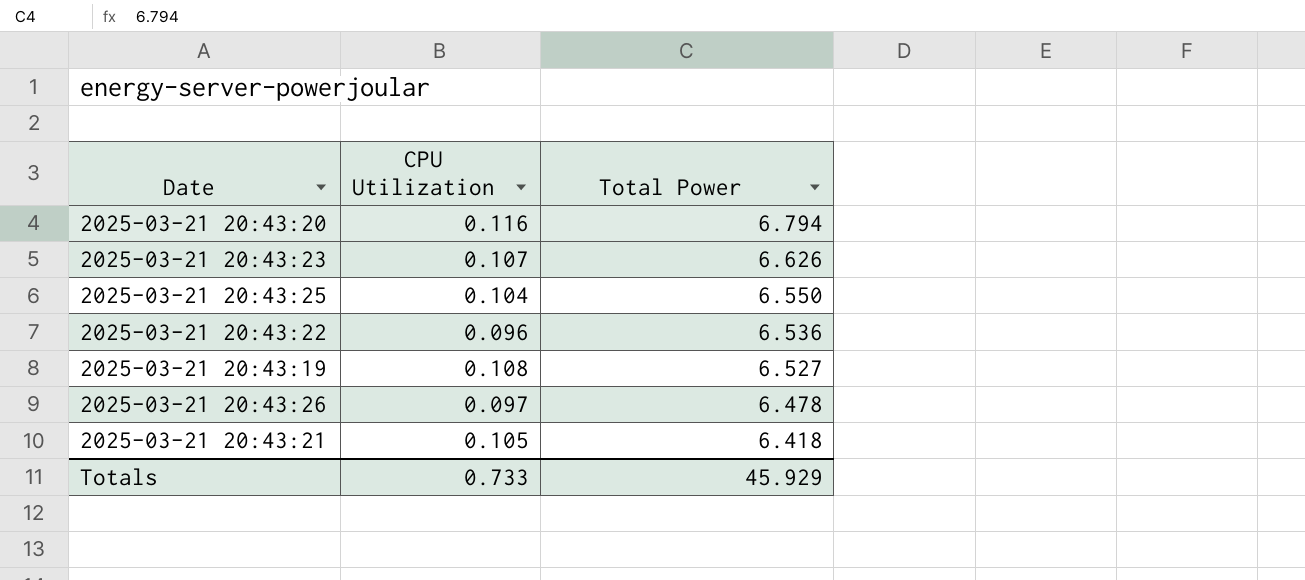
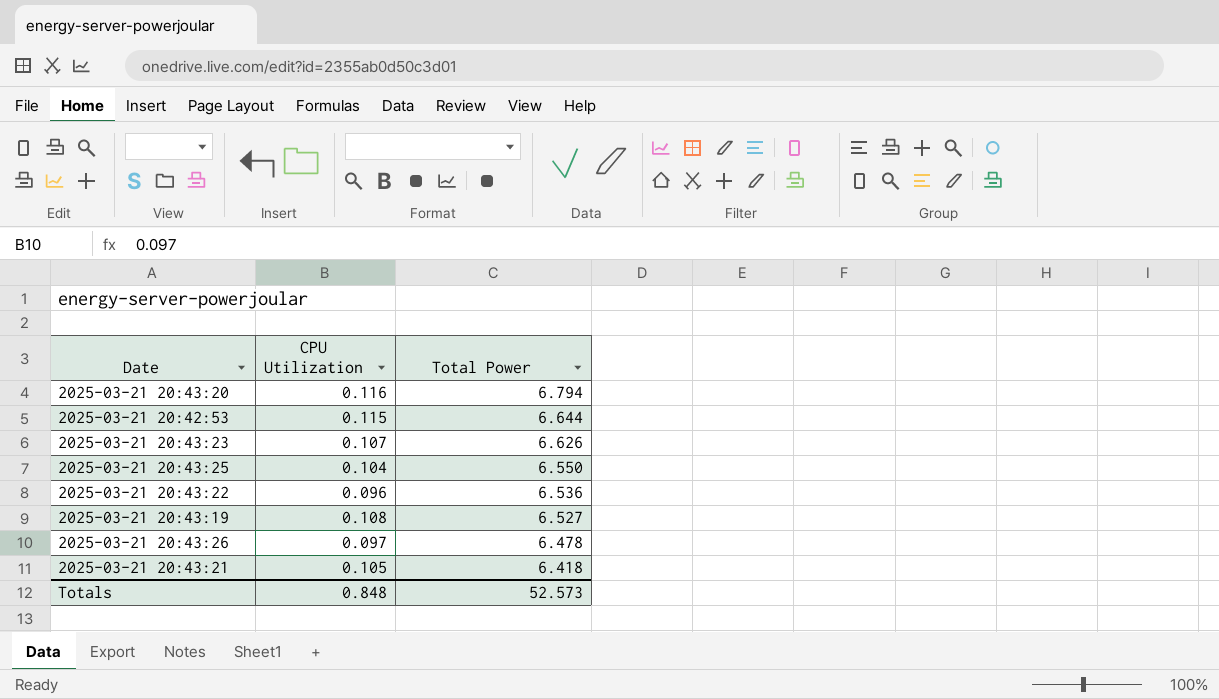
row 2025-03-21 20:42:53: none -> 0.115 | 6.644
Totals | CPU Utilization: 0.733 -> 0.848
Totals | Total Power: 45.929 -> 52.573

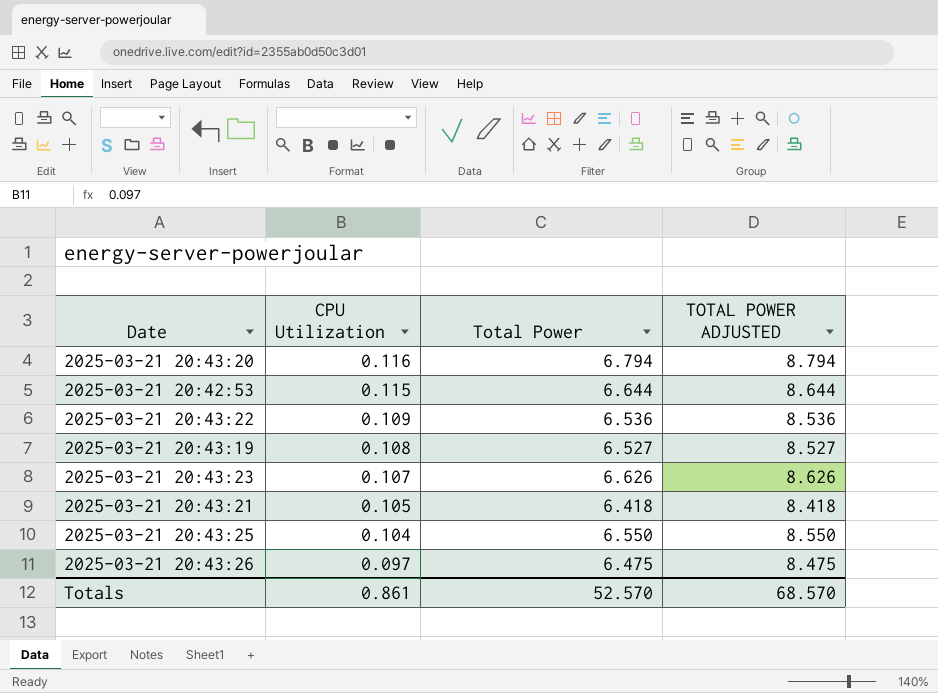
row order: Total Power descending -> CPU Utilization descending
column TOTAL POWER ADJUSTED | formula: none -> [Total Power] + 2
2025-03-21 20:43:22 | CPU Utilization: 0.096 -> 0.109
2025-03-21 20:43:26 | Total Power: 6.478 -> 6.475
Totals | CPU Utilization: 0.848 -> 0.861
Totals | Total Power: 52.573 -> 52.570

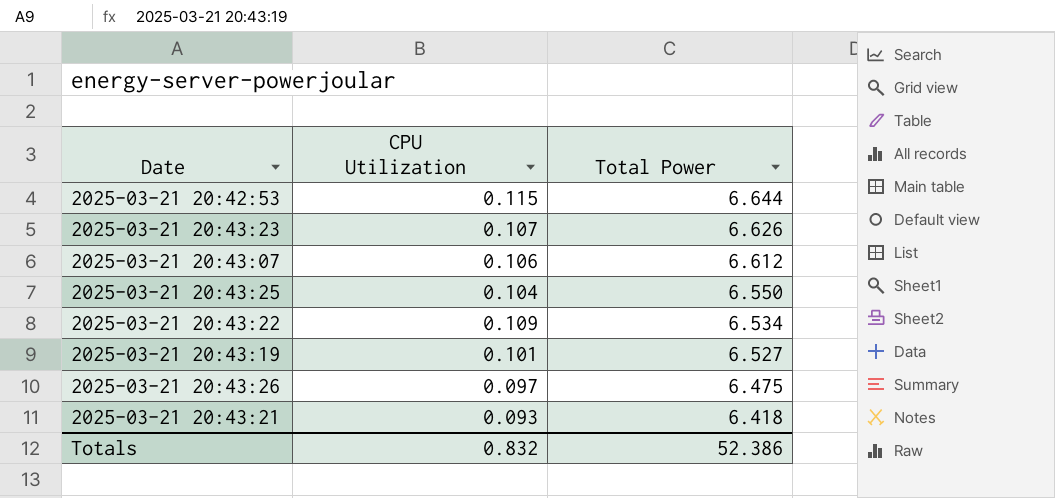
row order: CPU Utilization descending -> Total Power descending
column TOTAL POWER ADJUSTED | formula: [Total Power] + 2 -> none
row 2025-03-21 20:43:20: 0.116 | 6.794 | 8.794 -> none
row 2025-03-21 20:43:07: none -> 0.106 | 6.612
2025-03-21 20:43:22 | Total Power: 6.536 -> 6.534
2025-03-21 20:43:19 | CPU Utilization: 0.108 -> 0.101
2025-03-21 20:43:21 | CPU Utilization: 0.105 -> 0.093
Totals | CPU Utilization: 0.861 -> 0.832
Totals | Total Power: 52.570 -> 52.386

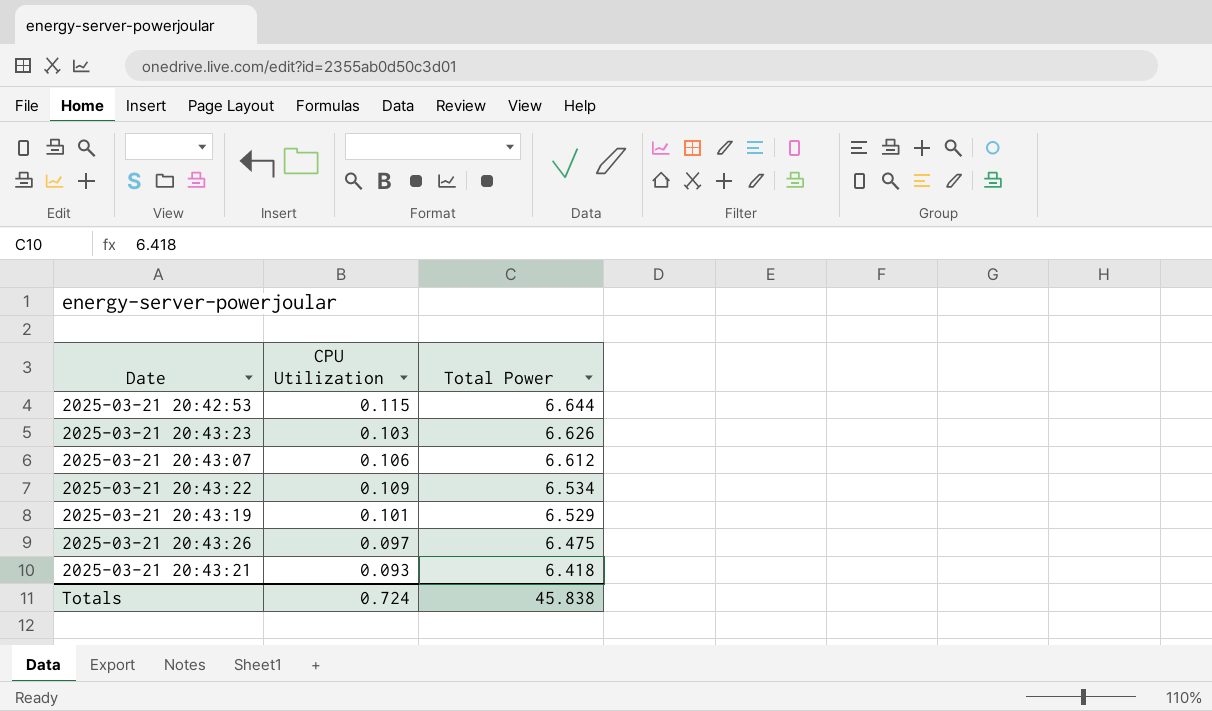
row 2025-03-21 20:43:25: 0.104 | 6.550 -> none
2025-03-21 20:43:23 | CPU Utilization: 0.107 -> 0.103
2025-03-21 20:43:19 | Total Power: 6.527 -> 6.529
Totals | CPU Utilization: 0.832 -> 0.724
Totals | Total Power: 52.386 -> 45.838

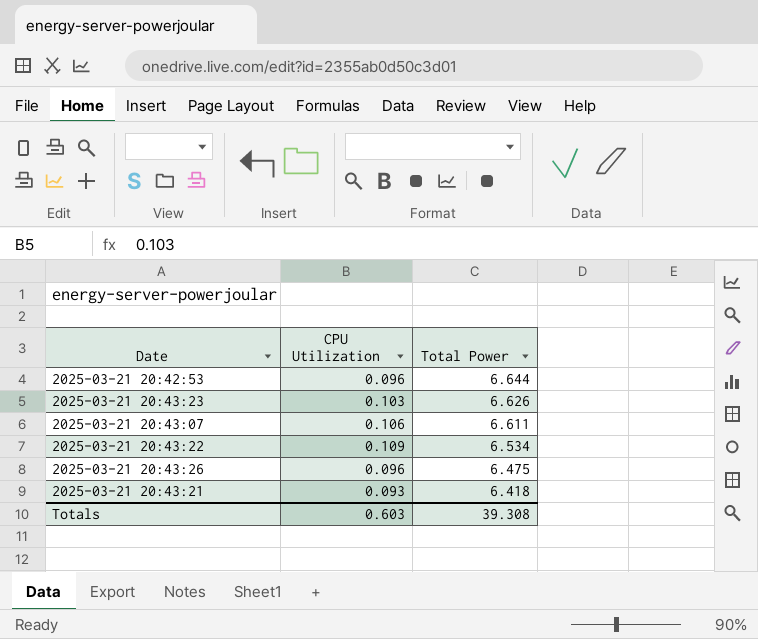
row 2025-03-21 20:43:19: 0.101 | 6.529 -> none
2025-03-21 20:42:53 | CPU Utilization: 0.115 -> 0.096
2025-03-21 20:43:07 | Total Power: 6.612 -> 6.611
2025-03-21 20:43:26 | CPU Utilization: 0.097 -> 0.096
Totals | CPU Utilization: 0.724 -> 0.603
Totals | Total Power: 45.838 -> 39.308

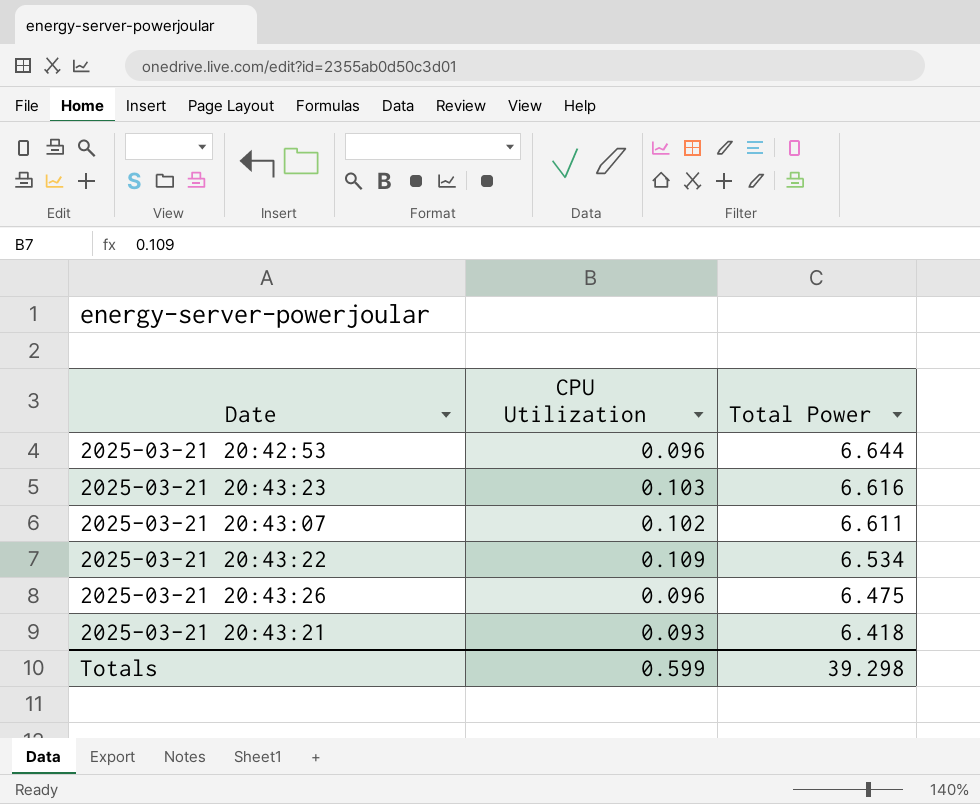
2025-03-21 20:43:23 | Total Power: 6.626 -> 6.616
2025-03-21 20:43:07 | CPU Utilization: 0.106 -> 0.102
Totals | CPU Utilization: 0.603 -> 0.599
Totals | Total Power: 39.308 -> 39.298

